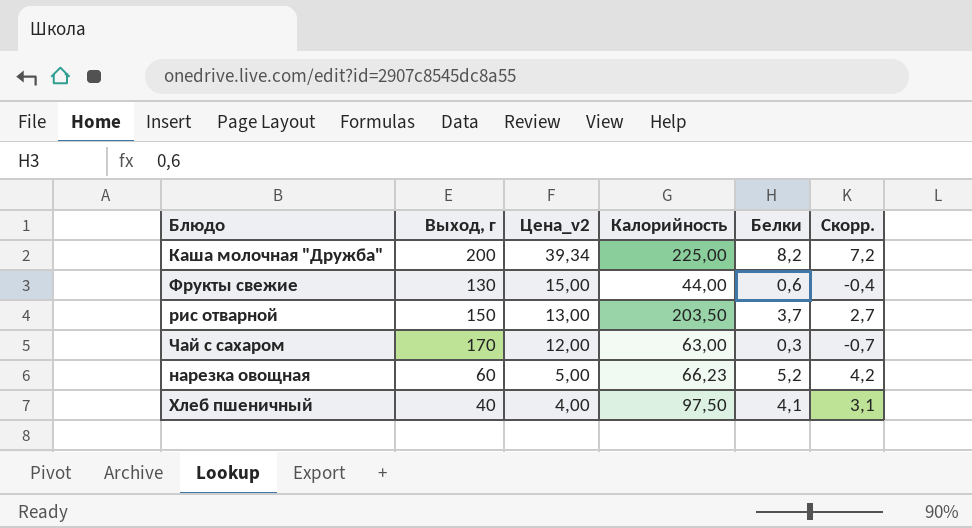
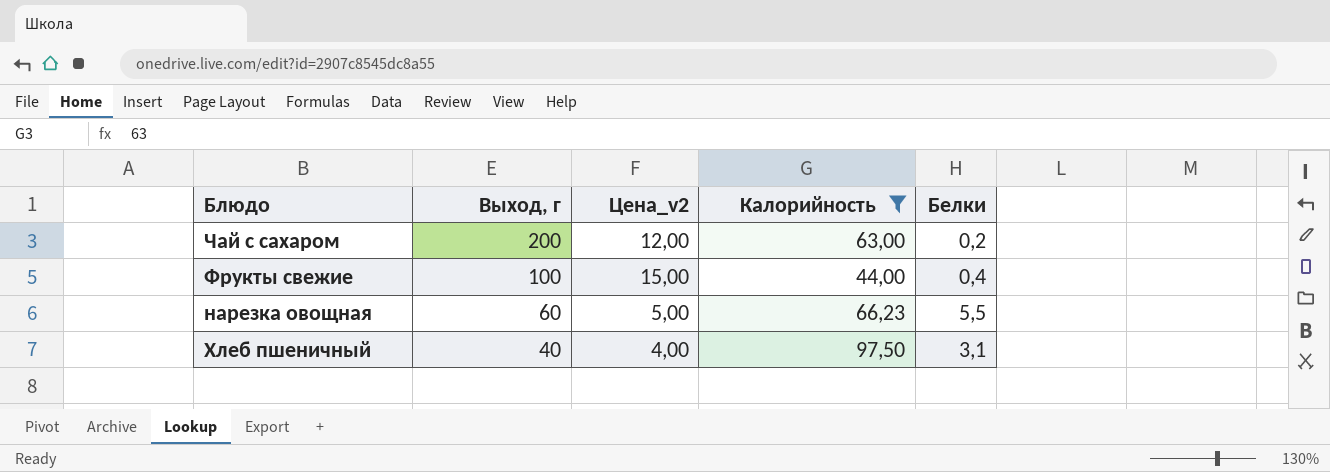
filter: none -> Калорийность <= 97,50
row order: Цена_v2 descending -> Выход, г descending
column Скорр. | formula: [Белки] - 1 -> none
Чай с сахаром | Выход, г: 170 -> 200
Чай с сахаром | Белки: 0,3 -> 0,2
Фрукты свежие | Выход, г: 130 -> 100
Фрукты свежие | Белки: 0,6 -> 0,4
нарезка овощная | Белки: 5,2 -> 5,5
Хлеб пшеничный | Белки: 4,1 -> 3,1

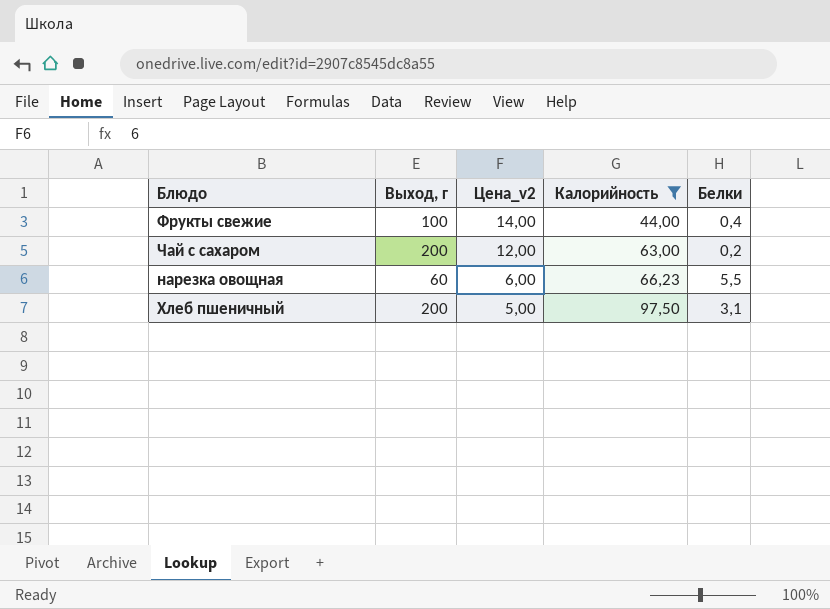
row order: Выход, г descending -> Цена_v2 descending
Фрукты свежие | Цена_v2: 15,00 -> 14,00
нарезка овощная | Цена_v2: 5,00 -> 6,00
Хлеб пшеничный | Выход, г: 40 -> 200
Хлеб пшеничный | Цена_v2: 4,00 -> 5,00

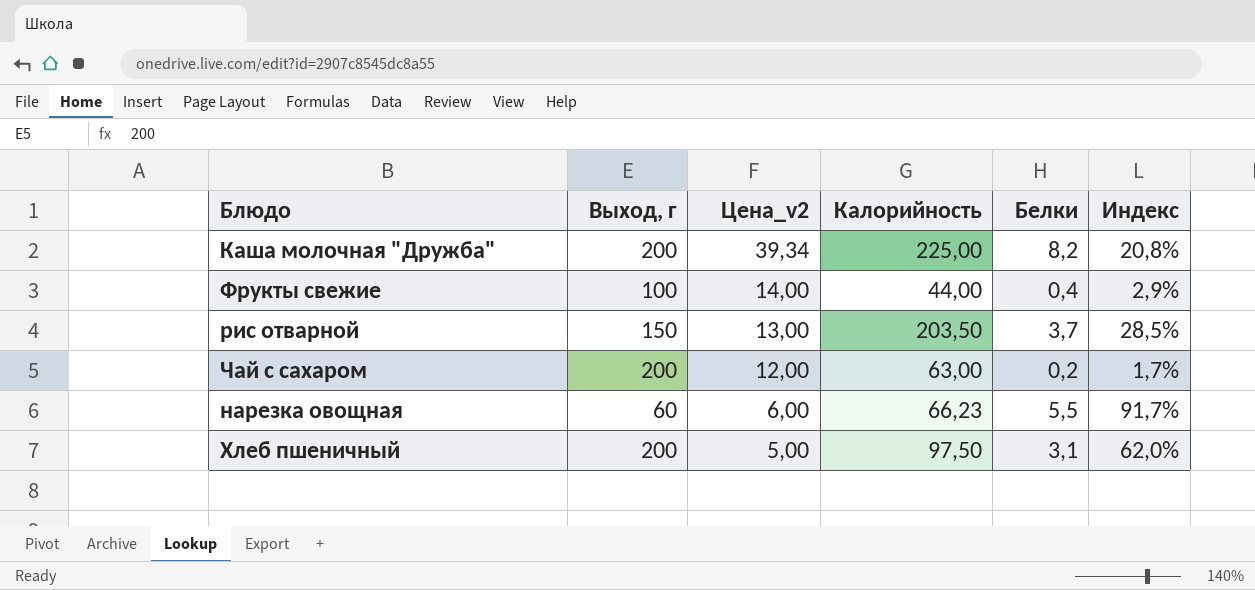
filter: Калорийность <= 97,50 -> none
column Индекс | formula: none -> [Белки] / [Цена_v2]

